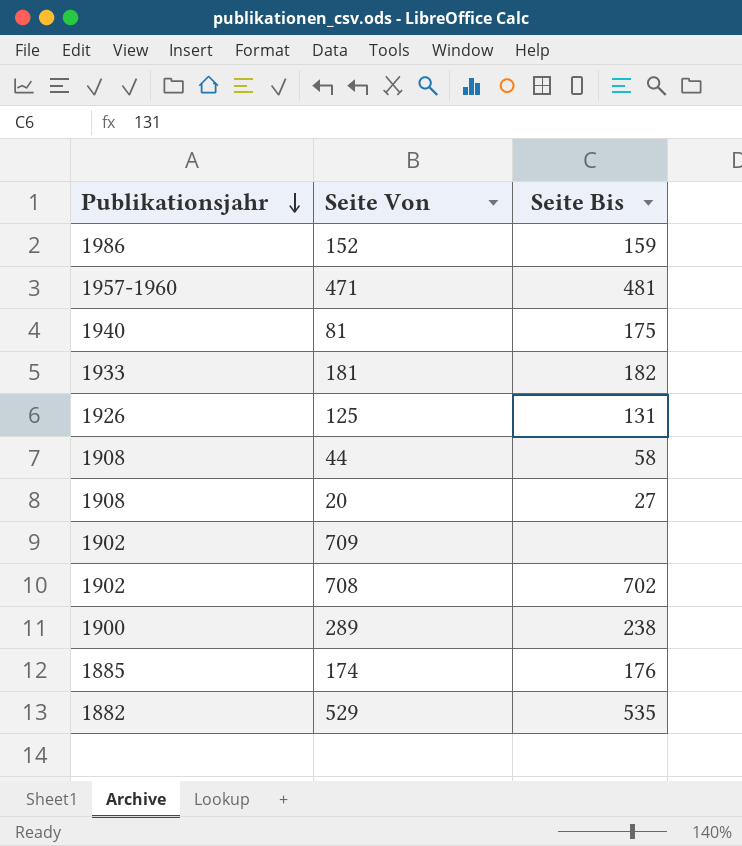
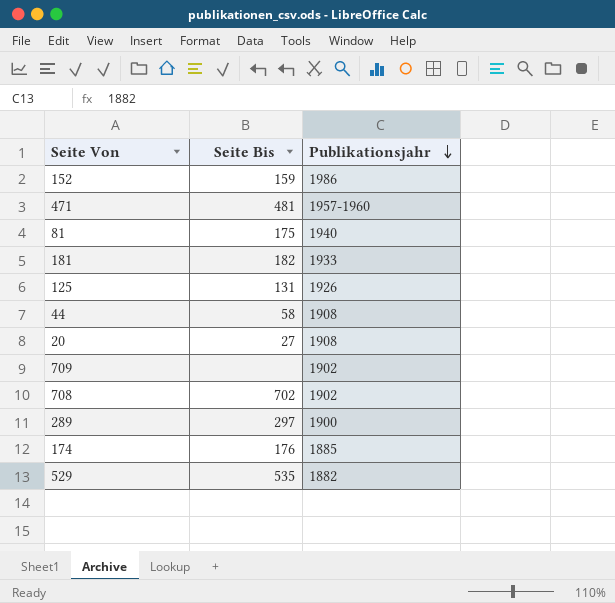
column Publikationsjahr | position: 1 -> 3
289 | Seite Bis: 238 -> 297

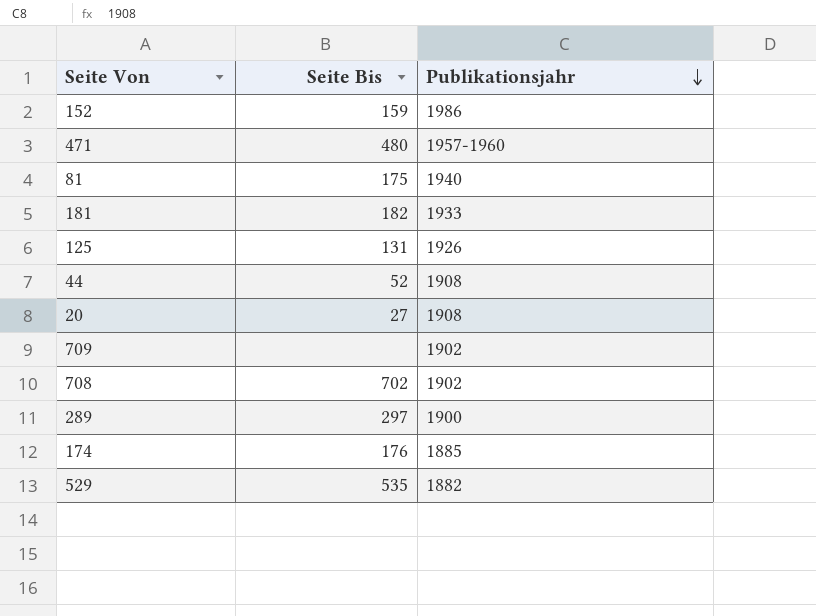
471 | Seite Bis: 481 -> 480
44 | Seite Bis: 58 -> 52

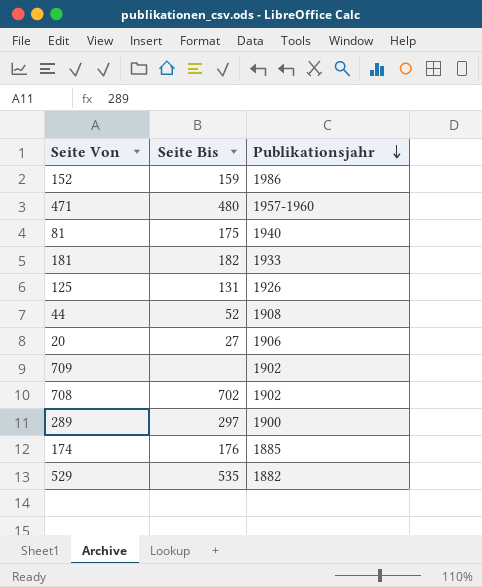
20 | Publikationsjahr: 1908 -> 1906

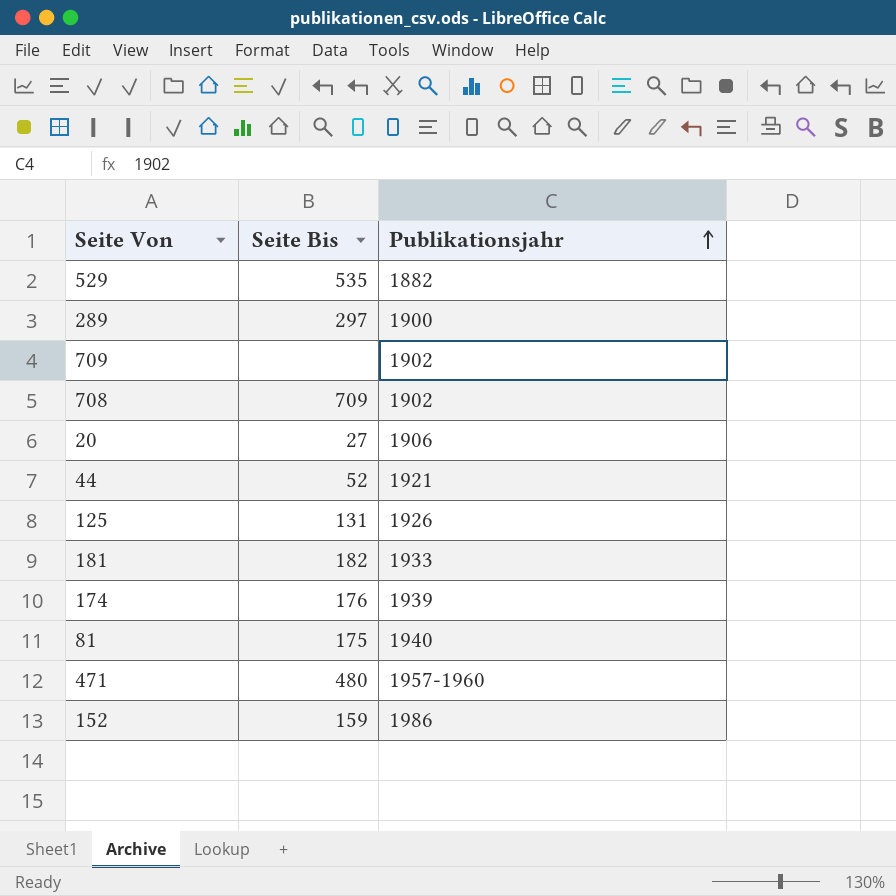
row order: Publikationsjahr descending -> Publikationsjahr ascending
708 | Seite Bis: 702 -> 709
44 | Publikationsjahr: 1908 -> 1921
174 | Publikationsjahr: 1885 -> 1939

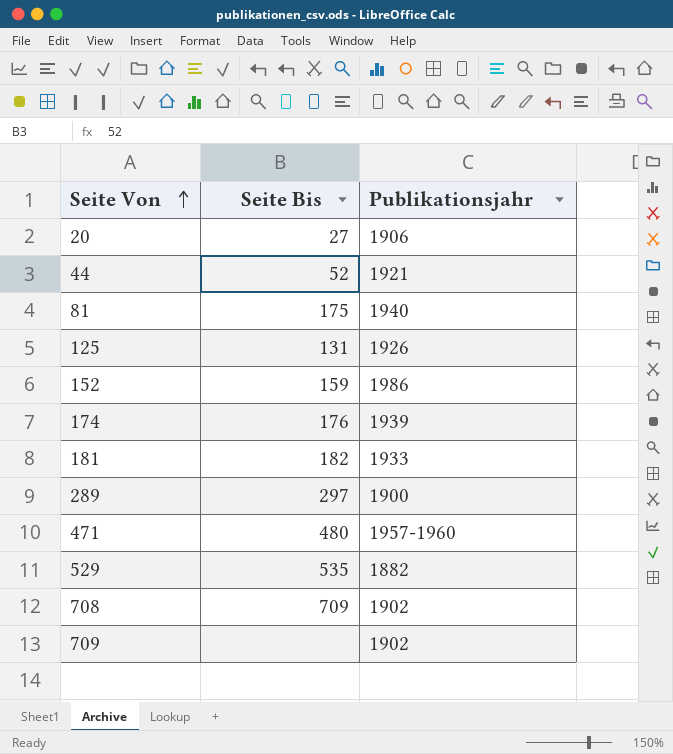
row order: Publikationsjahr ascending -> Seite Von ascending

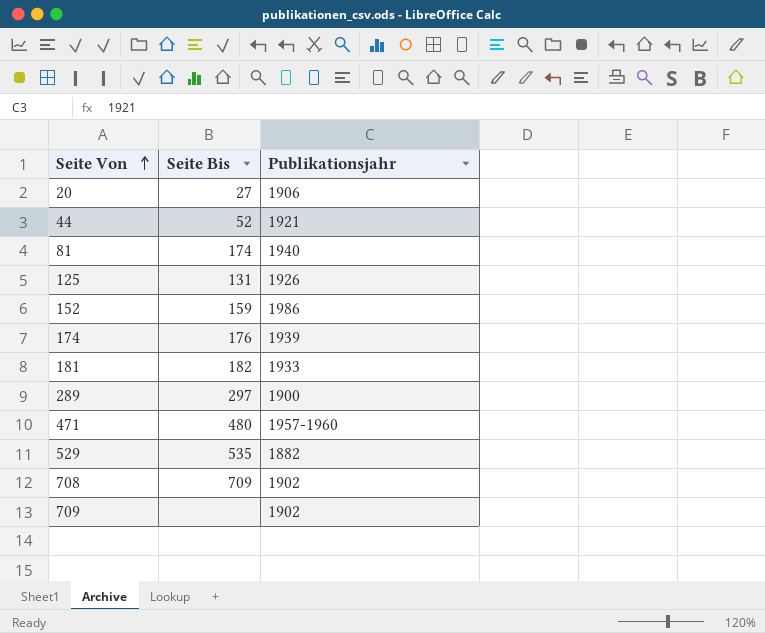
81 | Seite Bis: 175 -> 174

